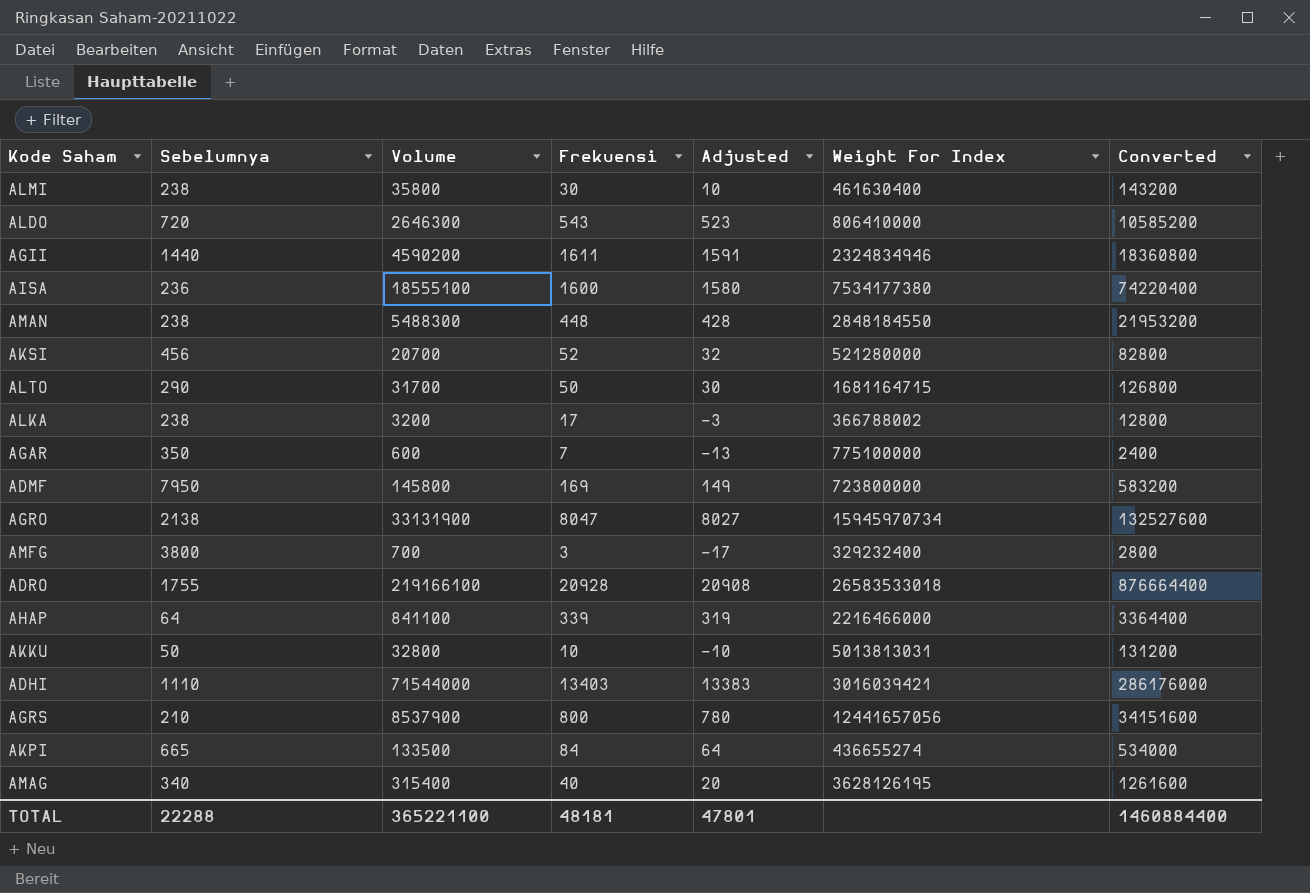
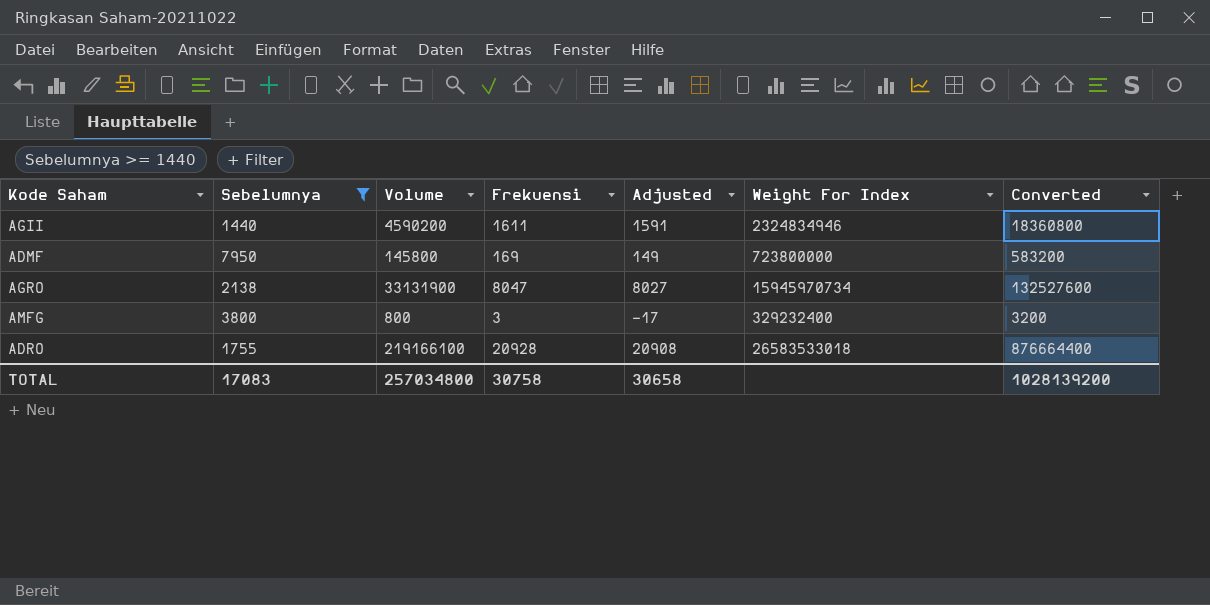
filter: none -> Sebelumnya >= 1440
AMFG | Volume: 700 -> 800
AMFG | Converted: 2800 -> 3200
TOTAL | Sebelumnya: 22288 -> 17083
TOTAL | Volume: 365221100 -> 257034800
TOTAL | Frekuensi: 48181 -> 30758
TOTAL | Adjusted: 47801 -> 30658
TOTAL | Converted: 1460884400 -> 1028139200

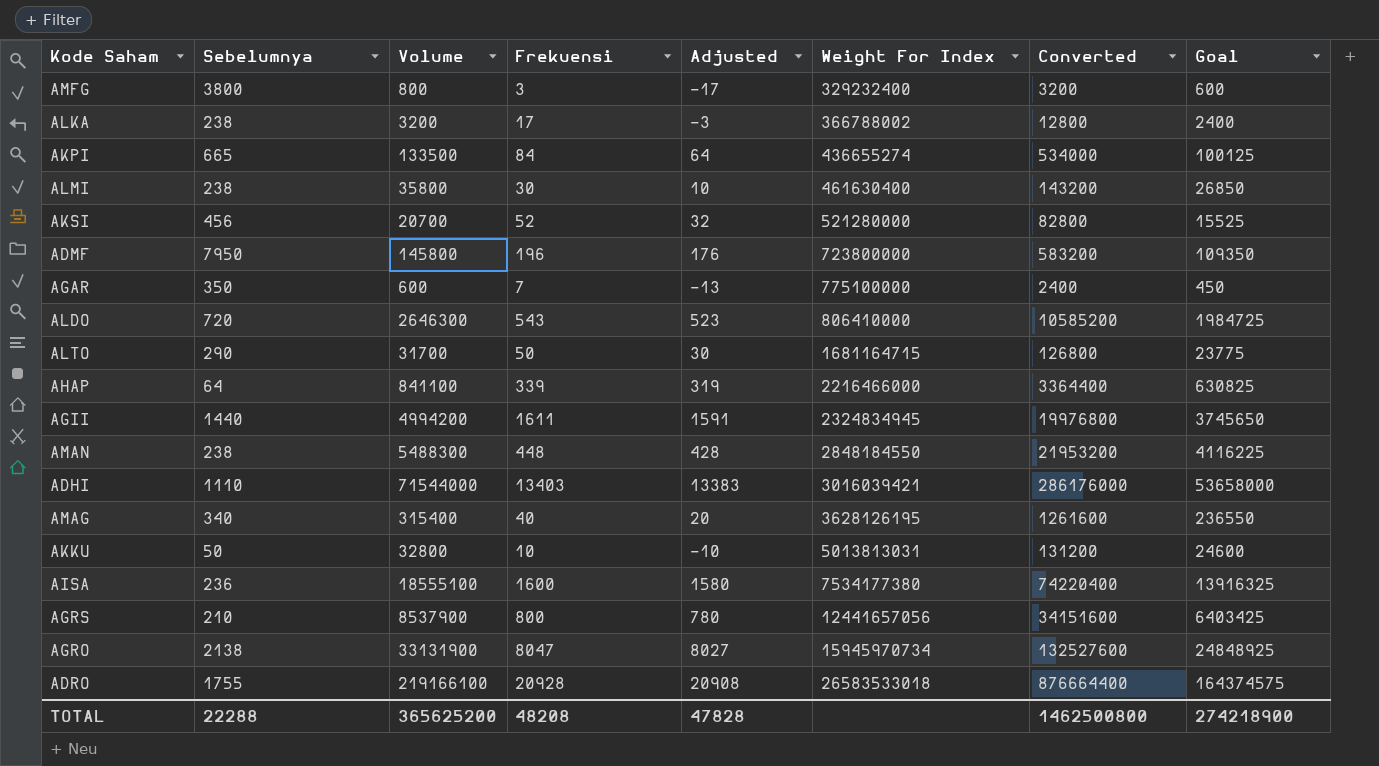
filter: Sebelumnya >= 1440 -> none
row order: none -> Weight For Index ascending
column Goal | formula: none -> [Volume] * 0.75
ADMF | Frekuensi: 169 -> 196
ADMF | Adjusted: 149 -> 176
AGII | Volume: 4590200 -> 4994200
AGII | Weight For Index: 2324834946 -> 2324834945
AGII | Converted: 18360800 -> 19976800
TOTAL | Sebelumnya: 17083 -> 22288
TOTAL | Volume: 257034800 -> 365625200
TOTAL | Frekuensi: 30758 -> 48208
TOTAL | Adjusted: 30658 -> 47828
TOTAL | Converted: 1028139200 -> 1462500800

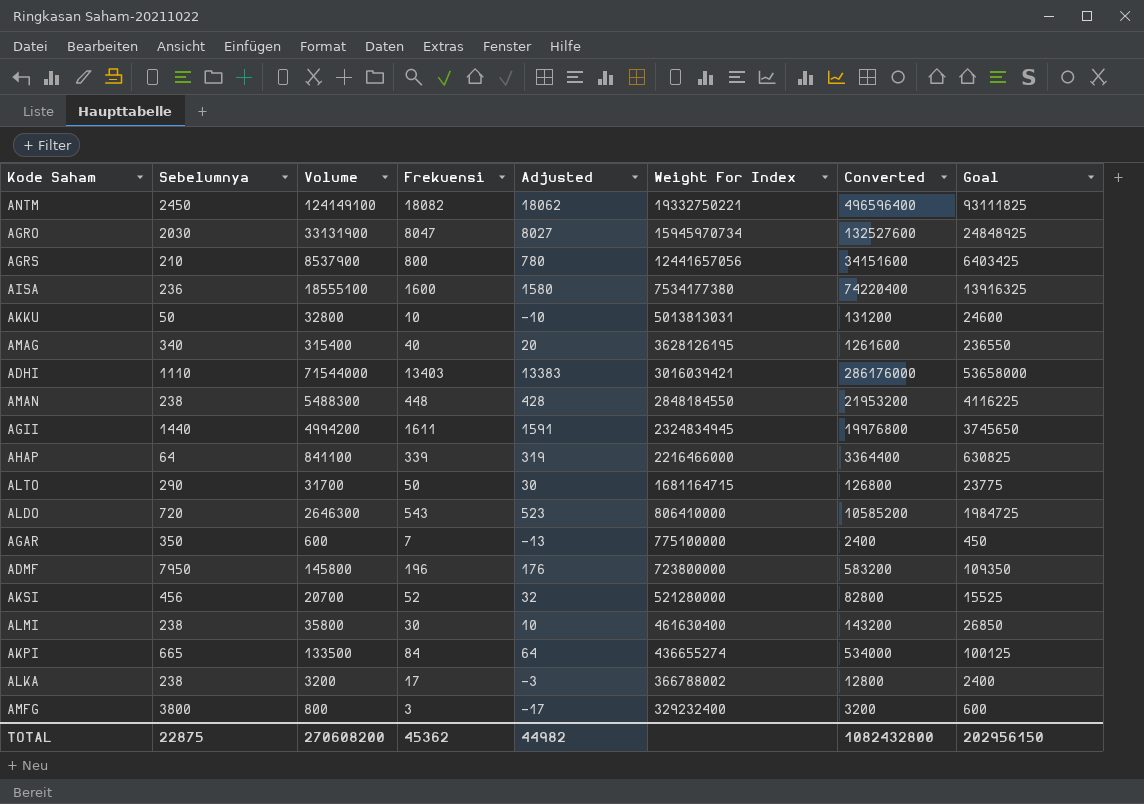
row order: Weight For Index ascending -> Weight For Index descending
row ADRO: 1755 | 219166100 | 20928 | 20908 | 26583533018 | 876664400 | 164374575 -> none
row ANTM: none -> 2450 | 124149100 | 18082 | 18062 | 19332750221 | 496596400 | 93111825
AGRO | Sebelumnya: 2138 -> 2030
TOTAL | Sebelumnya: 22288 -> 22875
TOTAL | Volume: 365625200 -> 270608200
TOTAL | Frekuensi: 48208 -> 45362
TOTAL | Adjusted: 47828 -> 44982
TOTAL | Converted: 1462500800 -> 1082432800
TOTAL | Goal: 274218900 -> 202956150

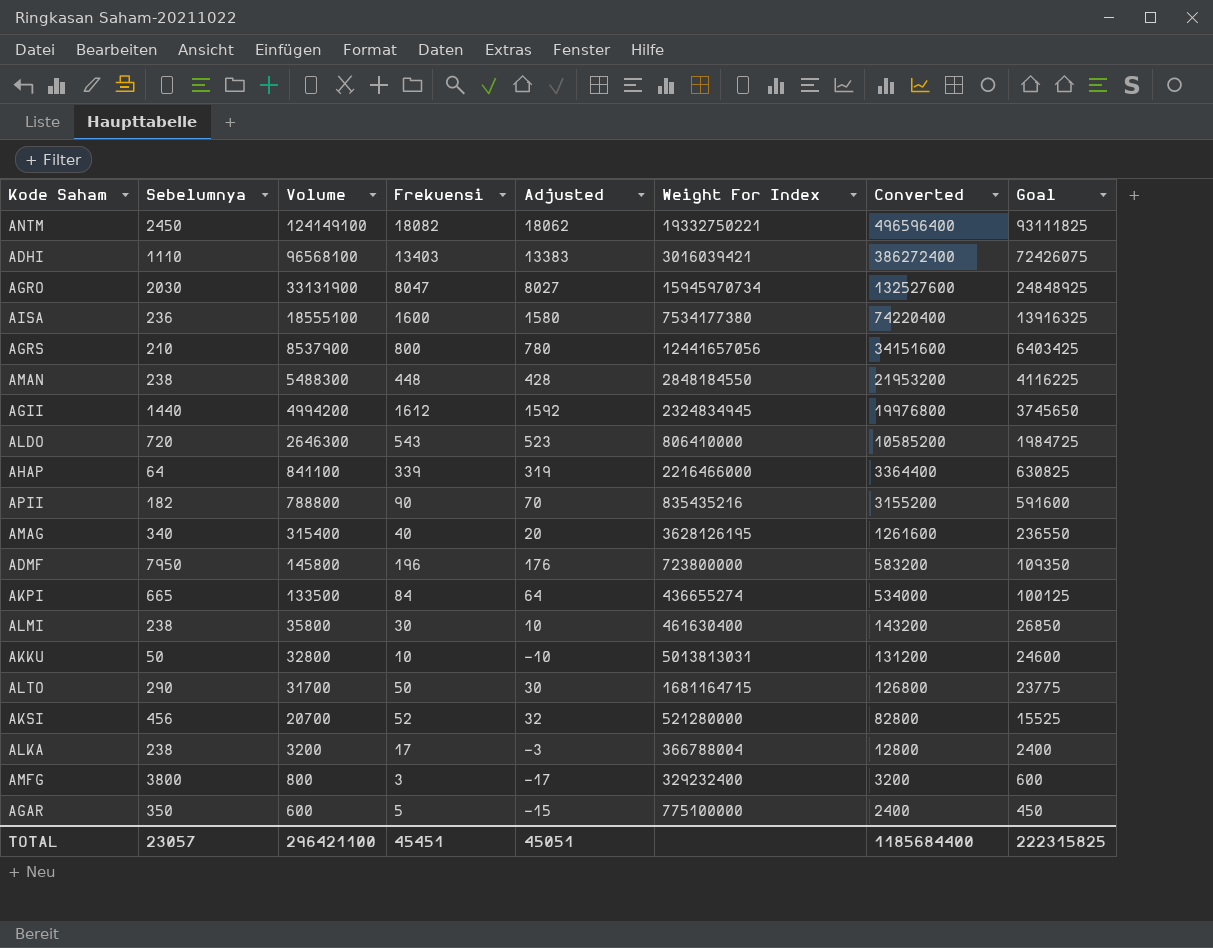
row order: Weight For Index descending -> Volume descending
ADHI | Volume: 71544000 -> 96568100
ADHI | Converted: 286176000 -> 386272400
ADHI | Goal: 53658000 -> 72426075
AGII | Frekuensi: 1611 -> 1612
AGII | Adjusted: 1591 -> 1592
row APII: none -> 182 | 788800 | 90 | 70 | 835435216 | 3155200 | 591600
ALKA | Weight For Index: 366788002 -> 366788004
AGAR | Frekuensi: 7 -> 5
AGAR | Adjusted: -13 -> -15
TOTAL | Sebelumnya: 22875 -> 23057
TOTAL | Volume: 270608200 -> 296421100
TOTAL | Frekuensi: 45362 -> 45451
TOTAL | Adjusted: 44982 -> 45051
TOTAL | Converted: 1082432800 -> 1185684400
TOTAL | Goal: 202956150 -> 222315825

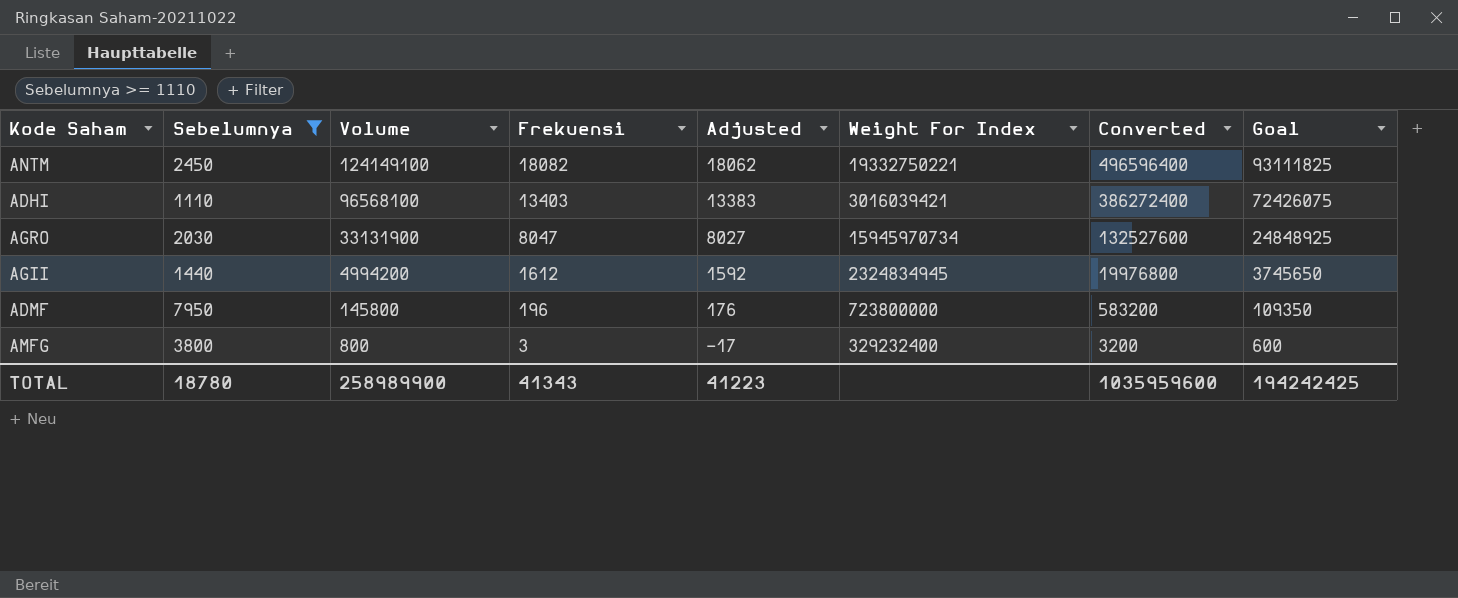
filter: none -> Sebelumnya >= 1110
TOTAL | Sebelumnya: 23057 -> 18780
TOTAL | Volume: 296421100 -> 258989900
TOTAL | Frekuensi: 45451 -> 41343
TOTAL | Adjusted: 45051 -> 41223
TOTAL | Converted: 1185684400 -> 1035959600
TOTAL | Goal: 222315825 -> 194242425

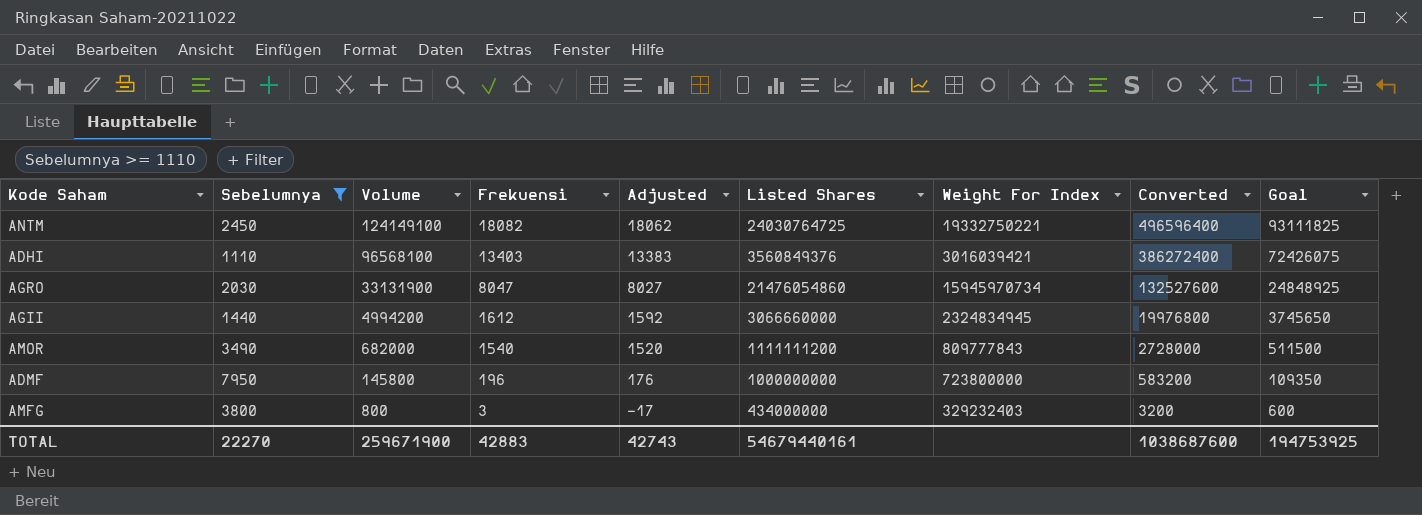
column Listed Shares | position: none -> 6
row AMOR: none -> 3490 | 682000 | 1540 | 1520 | 1111111200 | 809777843 | 2728000 | 511500
AMFG | Weight For Index: 329232400 -> 329232403
TOTAL | Sebelumnya: 18780 -> 22270
TOTAL | Volume: 258989900 -> 259671900
TOTAL | Frekuensi: 41343 -> 42883
TOTAL | Adjusted: 41223 -> 42743
TOTAL | Converted: 1035959600 -> 1038687600
TOTAL | Goal: 194242425 -> 194753925

